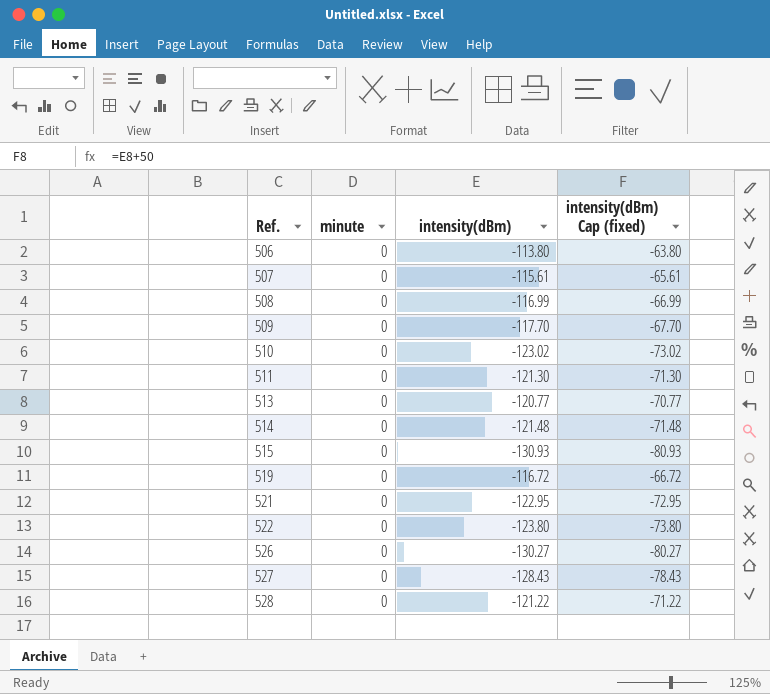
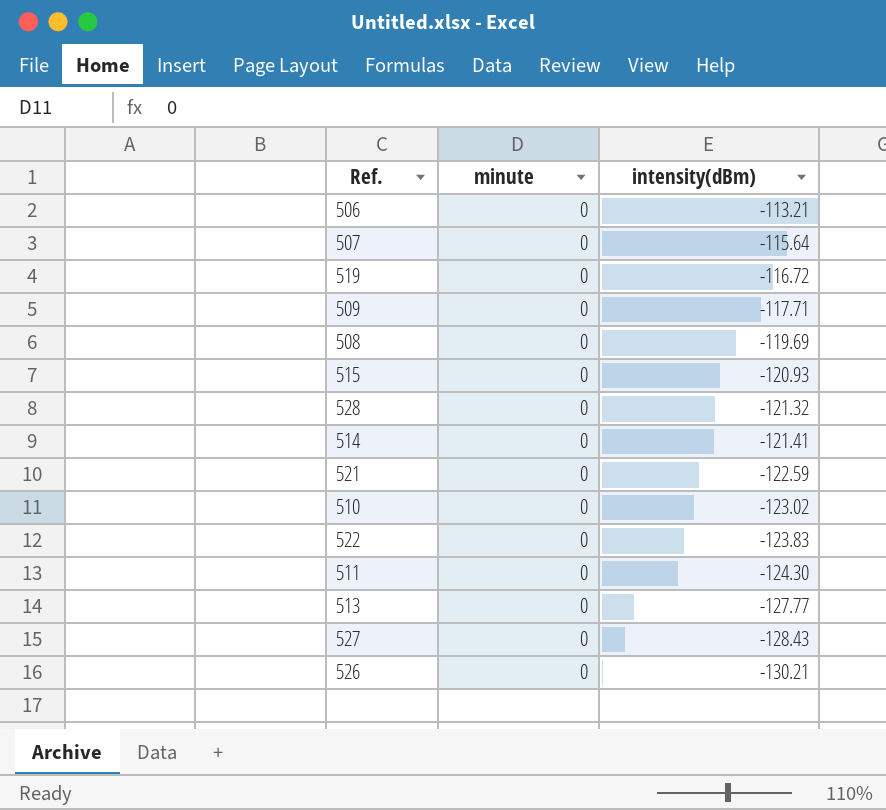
row order: Ref. ascending -> intensity(dBm) descending
column intensity(dBm) Cap (fixed) | formula: [intensity(dBm)] + 50 -> none
506 | intensity(dBm): -113.80 -> -113.21
507 | intensity(dBm): -115.61 -> -115.64
509 | intensity(dBm): -117.70 -> -117.71
508 | intensity(dBm): -116.99 -> -119.69
515 | intensity(dBm): -130.93 -> -120.93
528 | intensity(dBm): -121.22 -> -121.32
514 | intensity(dBm): -121.48 -> -121.41
521 | intensity(dBm): -122.95 -> -122.59
522 | intensity(dBm): -123.80 -> -123.83
511 | intensity(dBm): -121.30 -> -124.30
513 | intensity(dBm): -120.77 -> -127.77
526 | intensity(dBm): -130.27 -> -130.21

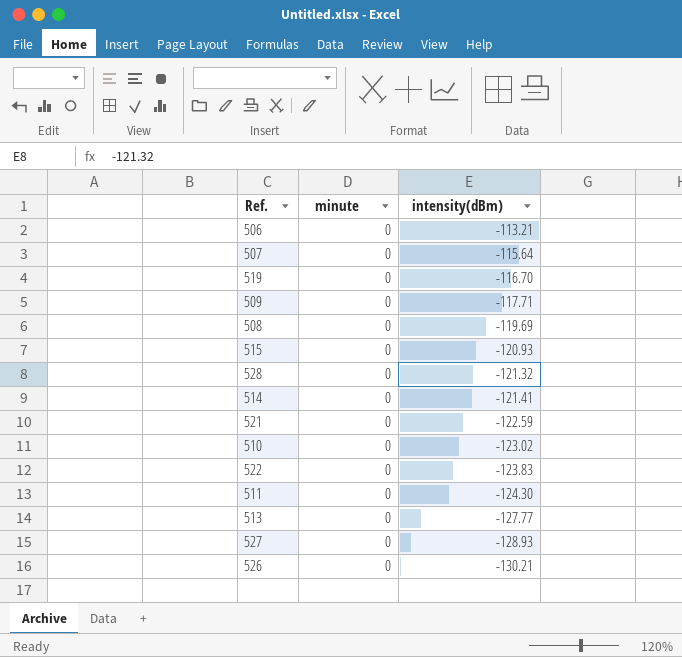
519 | intensity(dBm): -116.72 -> -116.70
527 | intensity(dBm): -128.43 -> -128.93

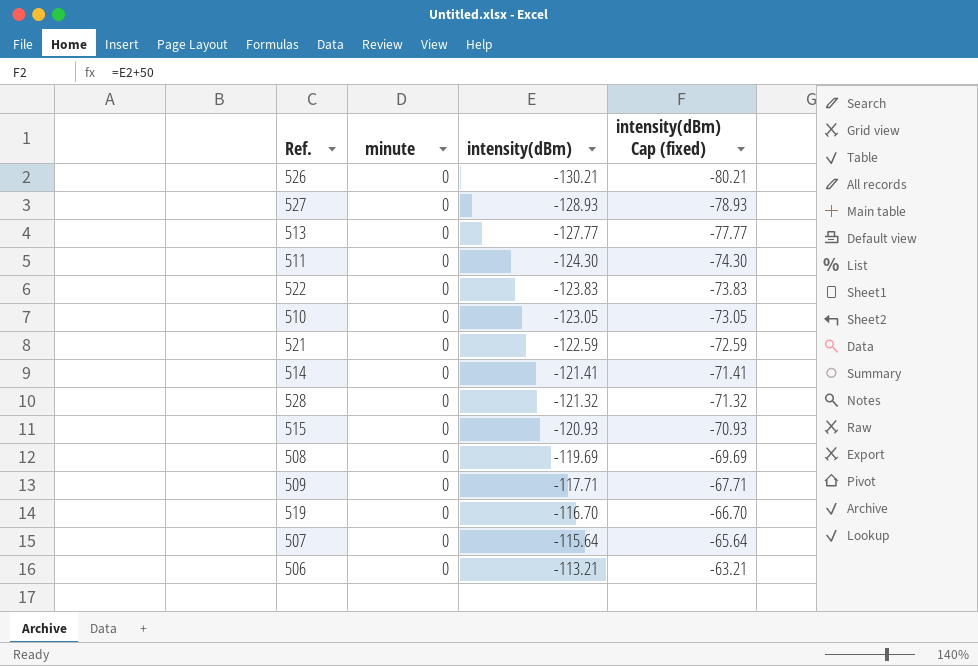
row order: intensity(dBm) descending -> intensity(dBm) ascending
column intensity(dBm) Cap (fixed) | formula: none -> [intensity(dBm)] + 50
510 | intensity(dBm): -123.02 -> -123.05

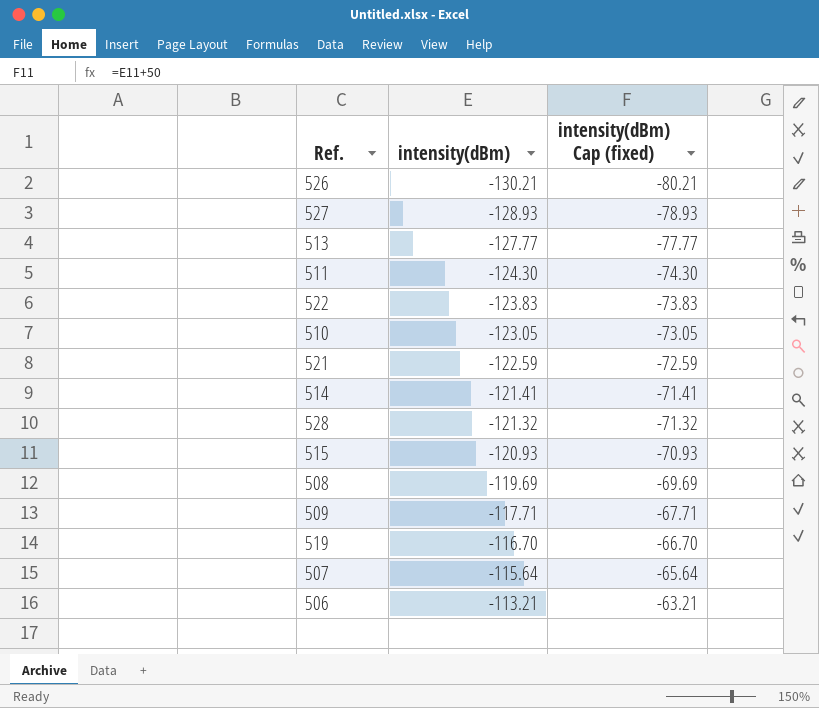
column minute | position: 2 -> none

